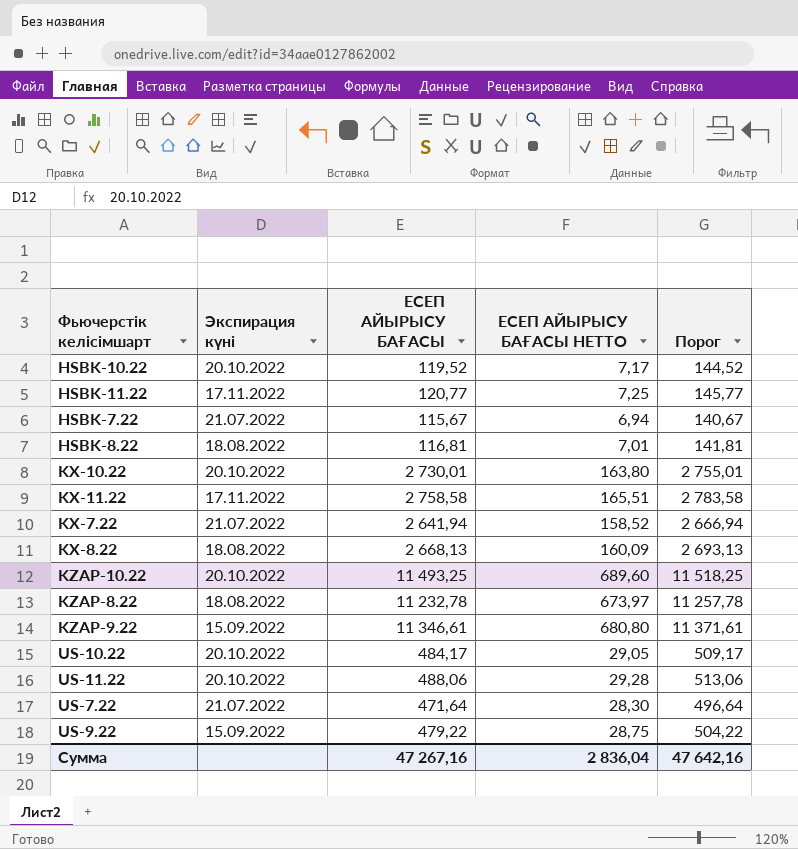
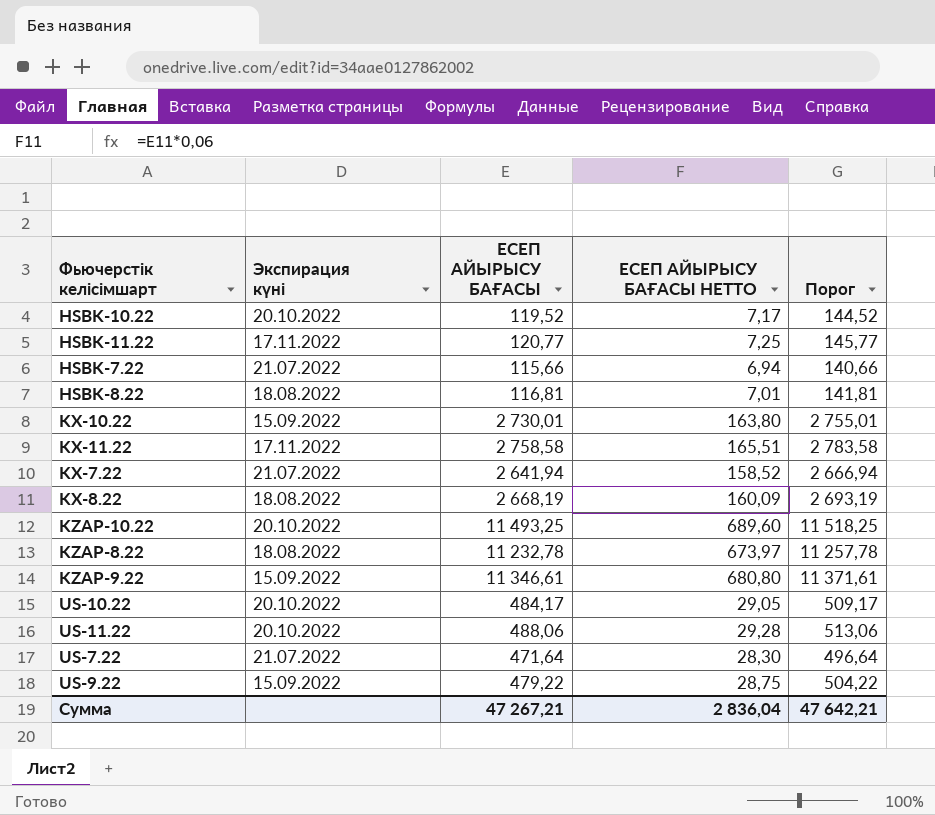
HSBK-7.22 | ЕСЕП АЙЫРЫСУ БАҒАСЫ: 115,67 -> 115,66
HSBK-7.22 | Порог: 140,67 -> 140,66
KX-10.22 | Экспирация күні: 20.10.2022 -> 15.09.2022
KX-8.22 | ЕСЕП АЙЫРЫСУ БАҒАСЫ: 2 668,13 -> 2 668,19
KX-8.22 | Порог: 2 693,13 -> 2 693,19
Сумма | ЕСЕП АЙЫРЫСУ БАҒАСЫ: 47 267,16 -> 47 267,21
Сумма | Порог: 47 642,16 -> 47 642,21

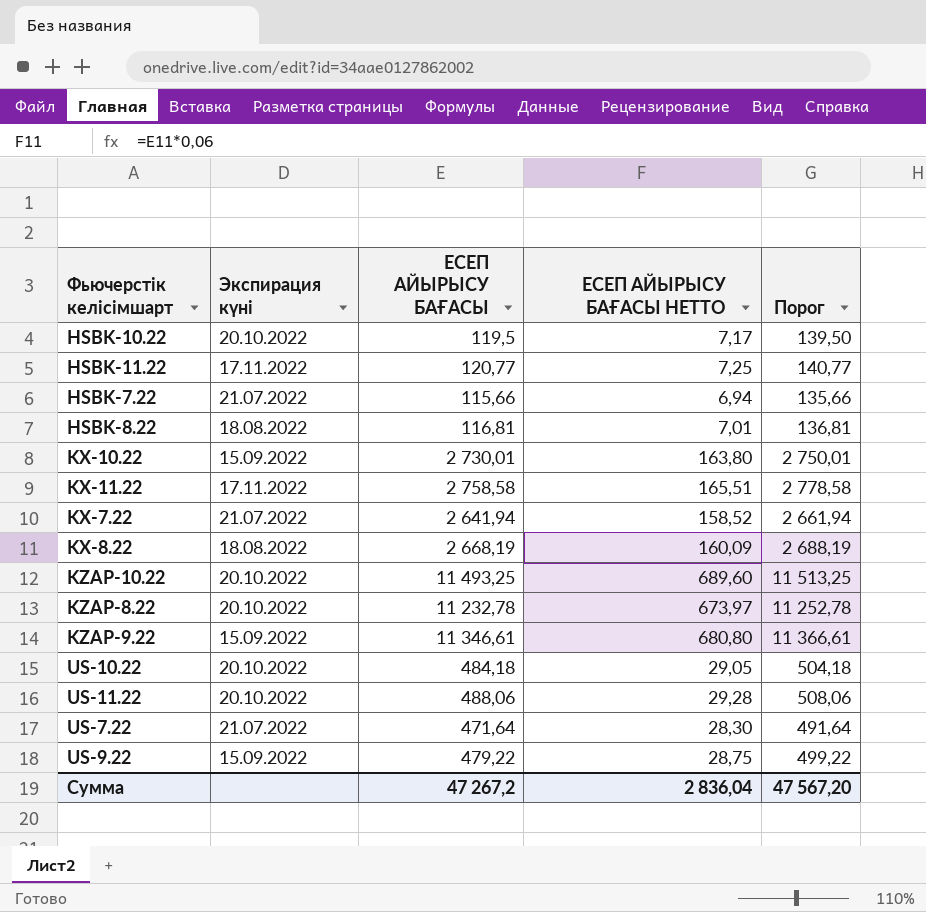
column Порог | formula: [ЕСЕП АЙЫРЫСУ БАҒАСЫ] + 25 -> [ЕСЕП АЙЫРЫСУ БАҒАСЫ] + 20
HSBK-10.22 | ЕСЕП АЙЫРЫСУ БАҒАСЫ: 119,52 -> 119,5
KZAP-8.22 | Экспирация күні: 18.08.2022 -> 20.10.2022
US-10.22 | ЕСЕП АЙЫРЫСУ БАҒАСЫ: 484,17 -> 484,18
Сумма | ЕСЕП АЙЫРЫСУ БАҒАСЫ: 47 267,21 -> 47 267,2
Сумма | Порог: 47 642,21 -> 47 567,20

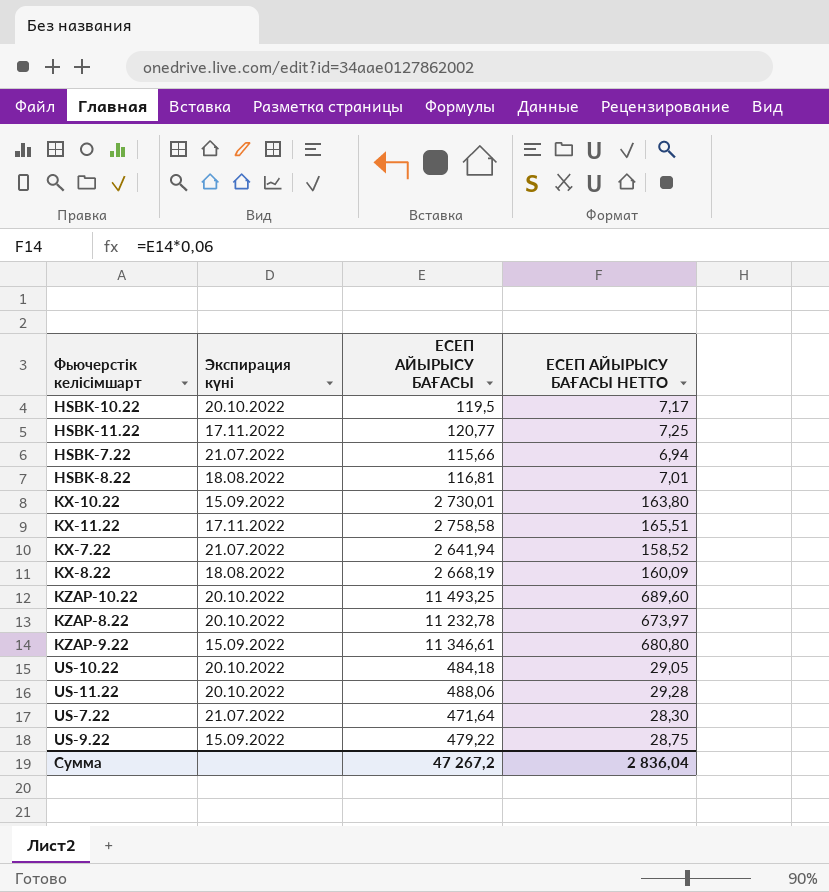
column Порог | formula: [ЕСЕП АЙЫРЫСУ БАҒАСЫ] + 20 -> none

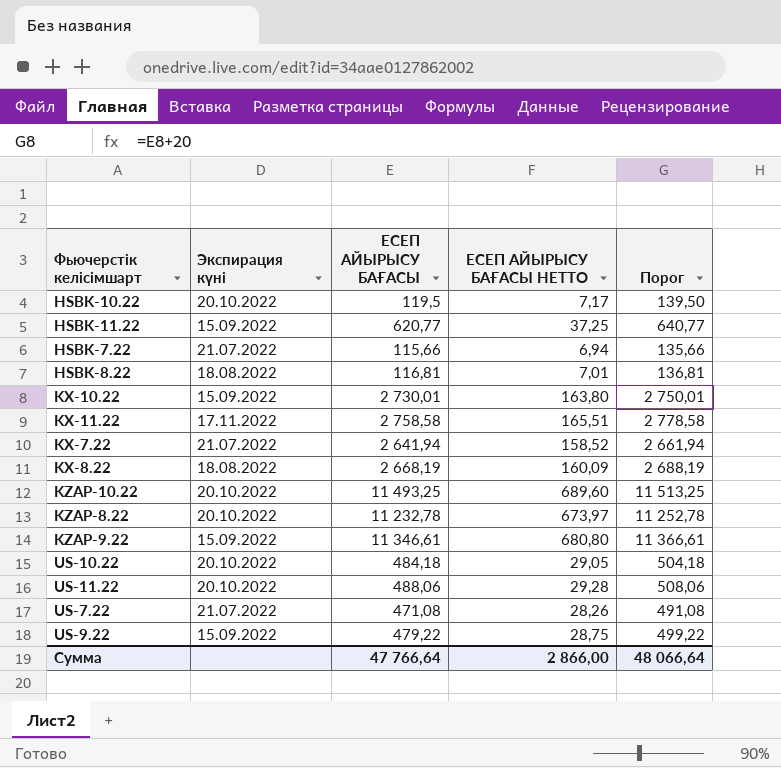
column Порог | formula: none -> [ЕСЕП АЙЫРЫСУ БАҒАСЫ] + 20
HSBK-11.22 | Экспирация күні: 17.11.2022 -> 15.09.2022
HSBK-11.22 | ЕСЕП АЙЫРЫСУ БАҒАСЫ: 120,77 -> 620,77
HSBK-11.22 | ЕСЕП АЙЫРЫСУ БАҒАСЫ НЕТТО: 7,25 -> 37,25
US-7.22 | ЕСЕП АЙЫРЫСУ БАҒАСЫ: 471,64 -> 471,08
US-7.22 | ЕСЕП АЙЫРЫСУ БАҒАСЫ НЕТТО: 28,30 -> 28,26
Сумма | ЕСЕП АЙЫРЫСУ БАҒАСЫ: 47 267,2 -> 47 766,64
Сумма | ЕСЕП АЙЫРЫСУ БАҒАСЫ НЕТТО: 2 836,04 -> 2 866,00

